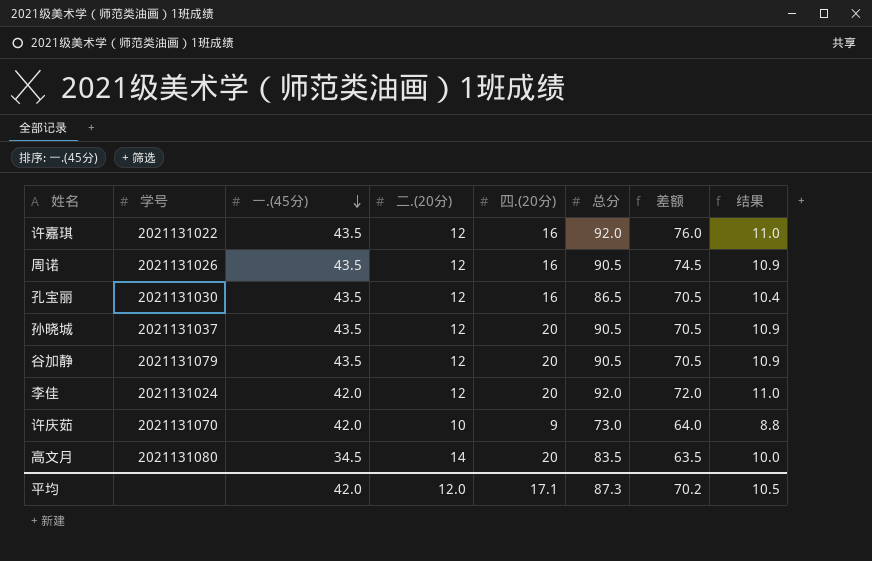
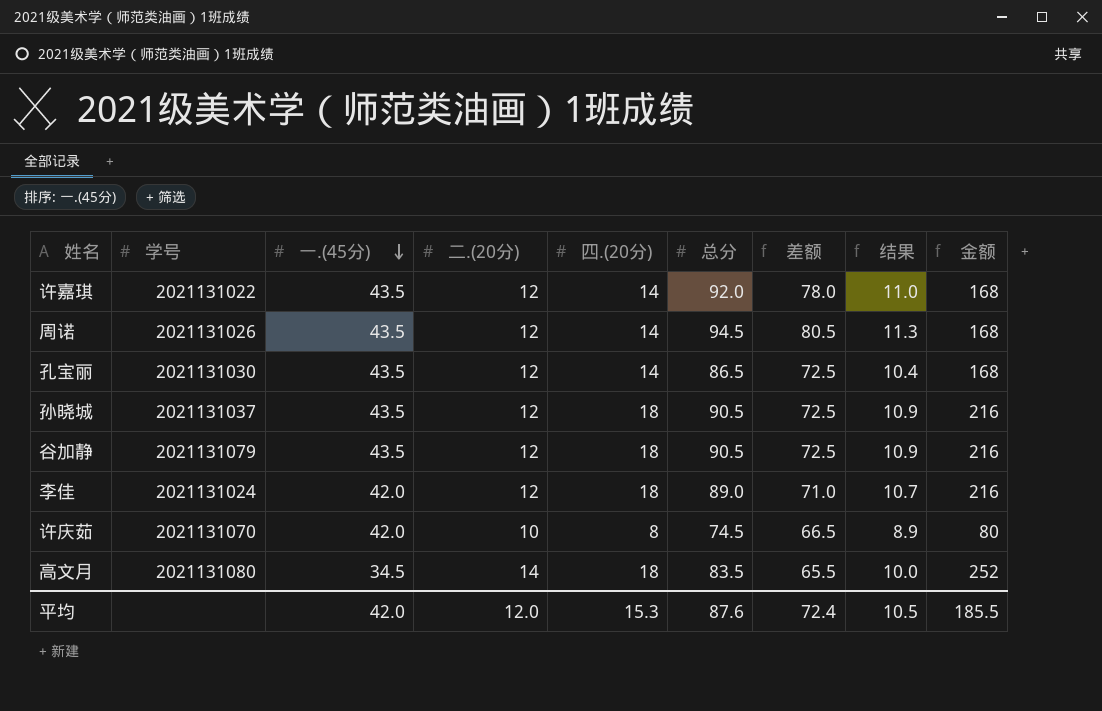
column 金额 | formula: none -> [二.(20分)] * [四.(20分)]
许嘉琪 | 四.(20分): 16 -> 14
许嘉琪 | 差额: 76.0 -> 78.0
周诺 | 四.(20分): 16 -> 14
周诺 | 总分: 90.5 -> 94.5
周诺 | 差额: 74.5 -> 80.5
周诺 | 结果: 10.9 -> 11.3
孔宝丽 | 四.(20分): 16 -> 14
孔宝丽 | 差额: 70.5 -> 72.5
孙晓城 | 四.(20分): 20 -> 18
孙晓城 | 差额: 70.5 -> 72.5
谷加静 | 四.(20分): 20 -> 18
谷加静 | 差额: 70.5 -> 72.5
李佳 | 四.(20分): 20 -> 18
李佳 | 总分: 92.0 -> 89.0
李佳 | 差额: 72.0 -> 71.0
李佳 | 结果: 11.0 -> 10.7
许庆茹 | 四.(20分): 9 -> 8
许庆茹 | 总分: 73.0 -> 74.5
许庆茹 | 差额: 64.0 -> 66.5
许庆茹 | 结果: 8.8 -> 8.9
高文月 | 四.(20分): 20 -> 18
高文月 | 差额: 63.5 -> 65.5
平均 | 四.(20分): 17.1 -> 15.3
平均 | 总分: 87.3 -> 87.6
平均 | 差额: 70.2 -> 72.4

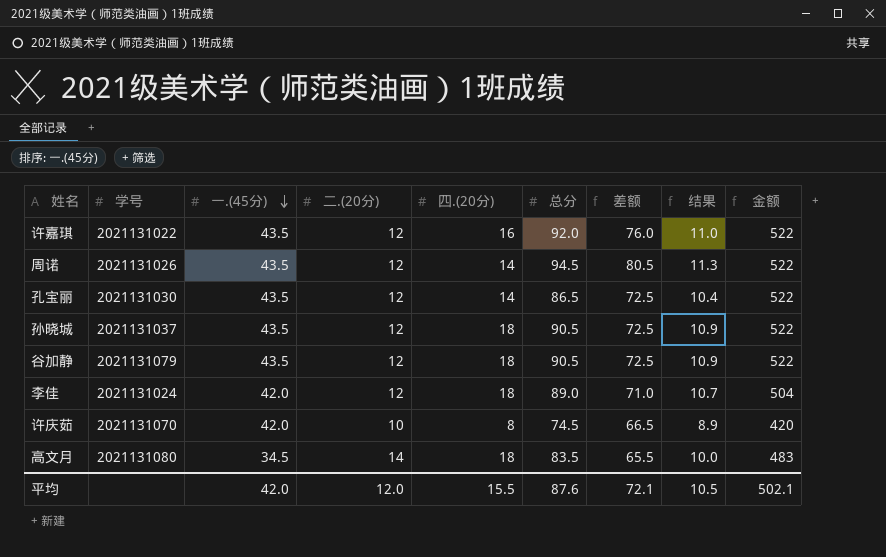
column 金额 | formula: [二.(20分)] * [四.(20分)] -> [一.(45分)] * [二.(20分)]
许嘉琪 | 四.(20分): 14 -> 16
许嘉琪 | 差额: 78.0 -> 76.0
平均 | 四.(20分): 15.3 -> 15.5
平均 | 差额: 72.4 -> 72.1
平均 | 金额: 185.5 -> 502.1

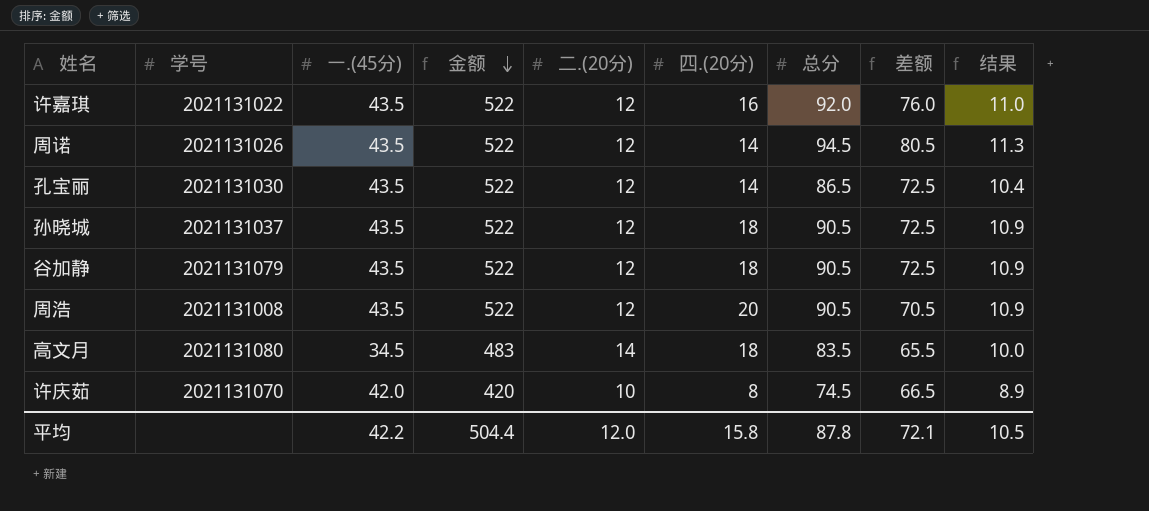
row order: 一.(45分) descending -> 金额 descending
column 金额 | position: 9 -> 4
row 李佳: 2021131024 | 42.0 | 12 | 18 | 89.0 | 71.0 | 10.7 | 504 -> none
row 周浩: none -> 2021131008 | 43.5 | 522 | 12 | 20 | 90.5 | 70.5 | 10.9
平均 | 一.(45分): 42.0 -> 42.2
平均 | 金额: 502.1 -> 504.4
平均 | 四.(20分): 15.5 -> 15.8
平均 | 总分: 87.6 -> 87.8

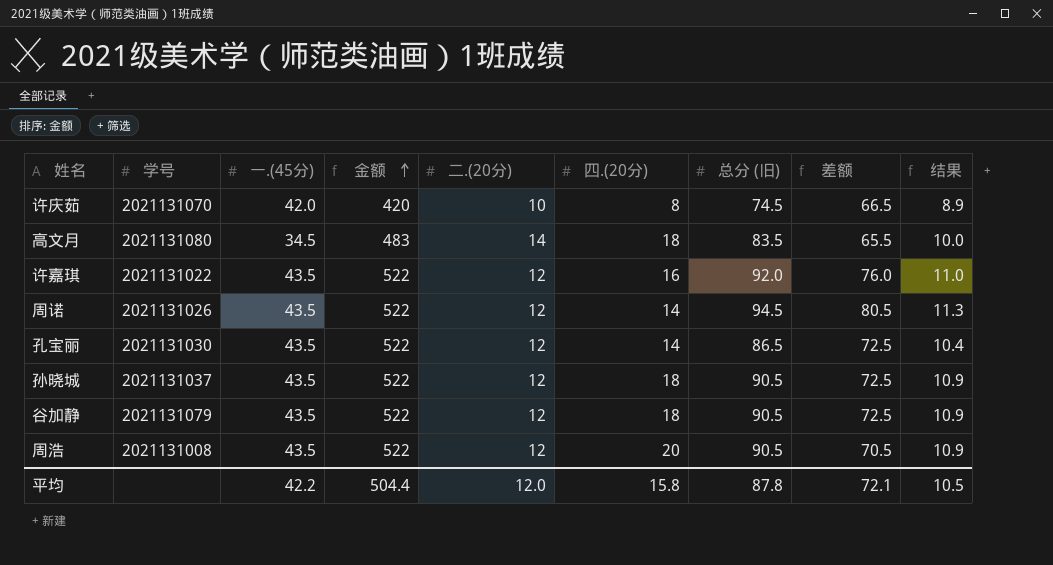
row order: 金额 descending -> 金额 ascending
column name: 总分 -> 总分 (旧)

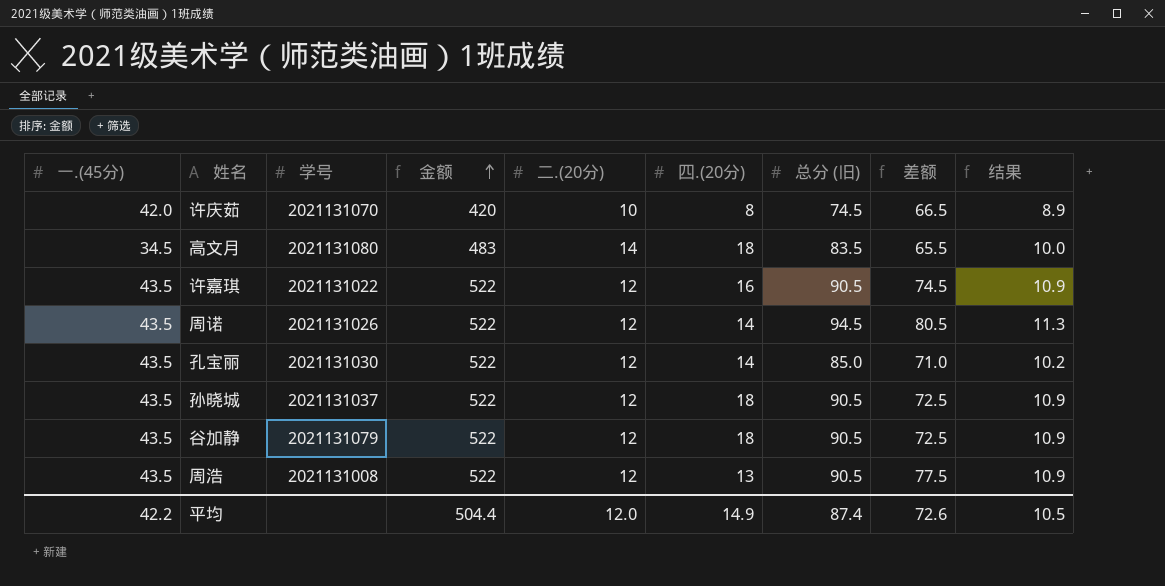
column 一.(45分) | position: 3 -> 1
许嘉琪 | 总分 (旧): 92.0 -> 90.5
许嘉琪 | 差额: 76.0 -> 74.5
许嘉琪 | 结果: 11.0 -> 10.9
孔宝丽 | 总分 (旧): 86.5 -> 85.0
孔宝丽 | 差额: 72.5 -> 71.0
孔宝丽 | 结果: 10.4 -> 10.2
周浩 | 四.(20分): 20 -> 13
周浩 | 差额: 70.5 -> 77.5
平均 | 四.(20分): 15.8 -> 14.9
平均 | 总分 (旧): 87.8 -> 87.4
平均 | 差额: 72.1 -> 72.6

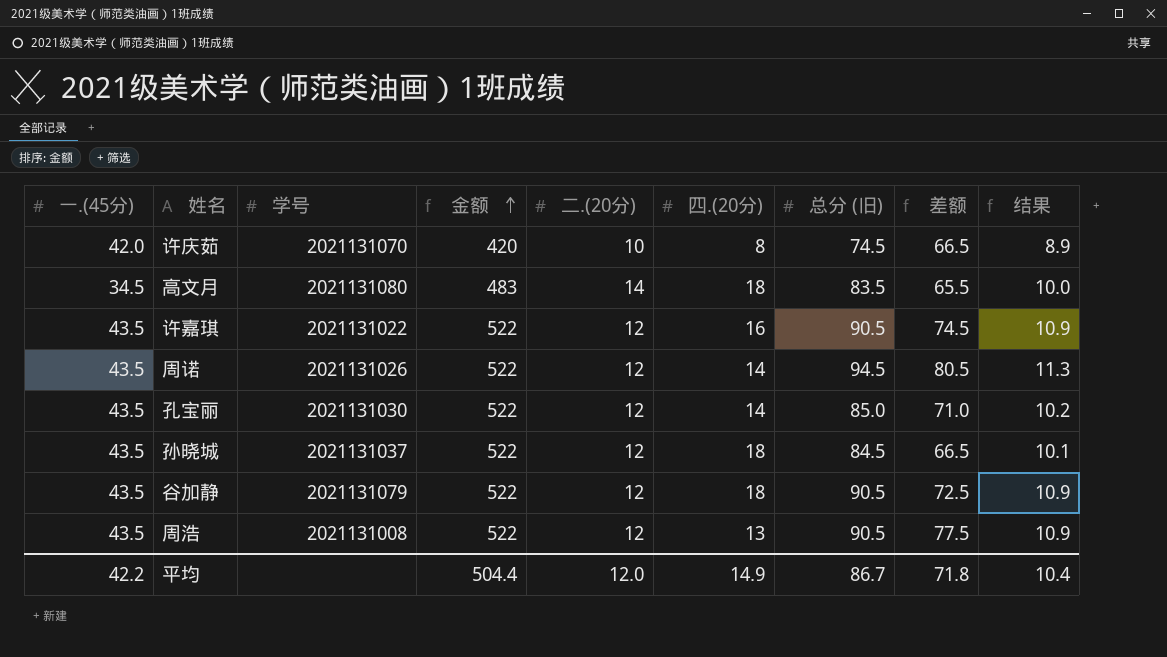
孙晓城 | 总分 (旧): 90.5 -> 84.5
孙晓城 | 差额: 72.5 -> 66.5
孙晓城 | 结果: 10.9 -> 10.1
平均 | 总分 (旧): 87.4 -> 86.7
平均 | 差额: 72.6 -> 71.8
平均 | 结果: 10.5 -> 10.4

